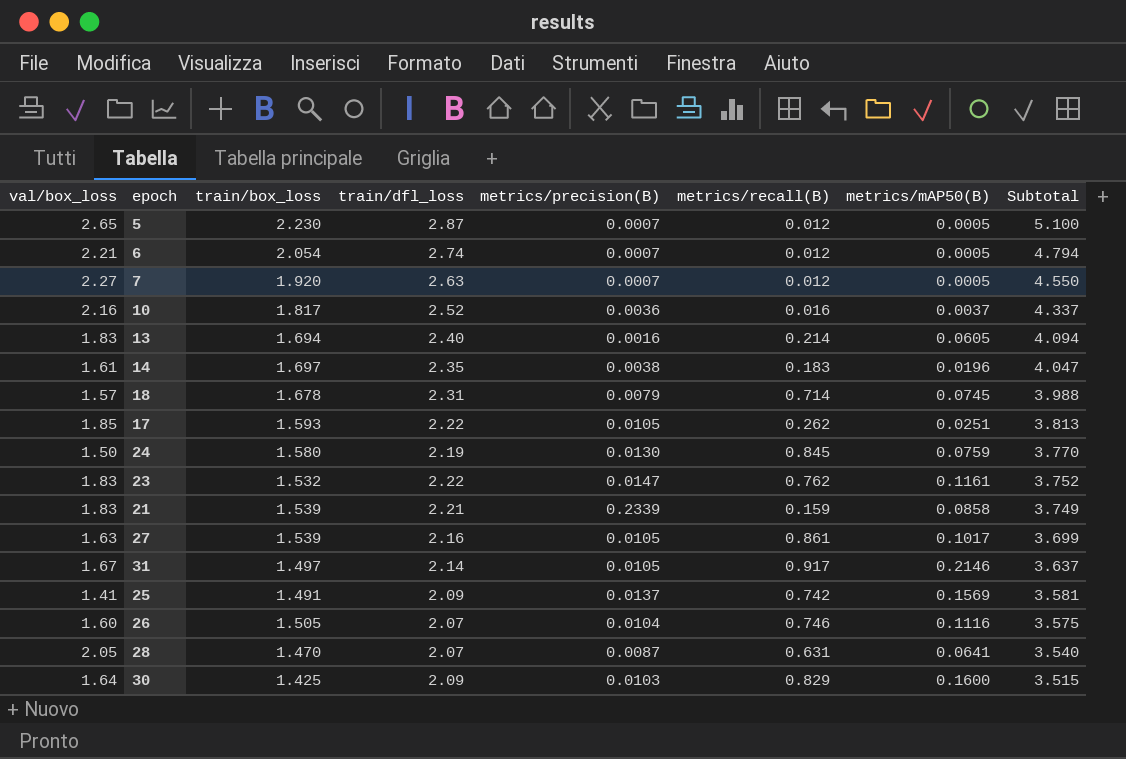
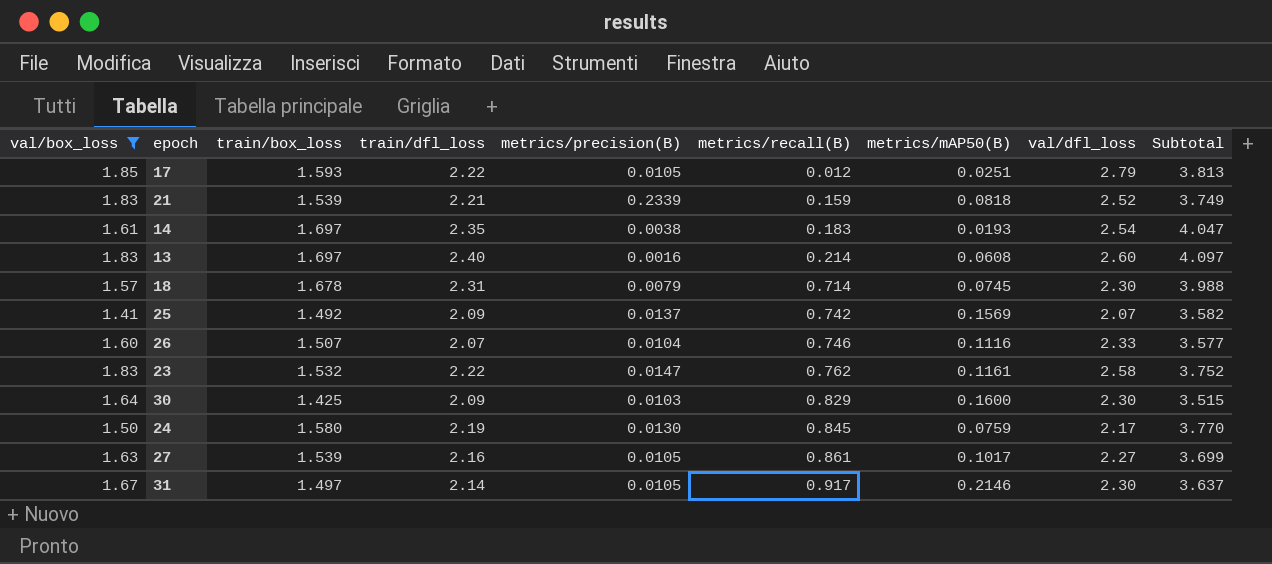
filter: none -> val/box_loss <= 1.85
row order: Subtotal descending -> metrics/recall(B) ascending
column val/dfl_loss | position: none -> 8
17 | metrics/recall(B): 0.262 -> 0.012
21 | metrics/mAP50(B): 0.0858 -> 0.0818
14 | metrics/mAP50(B): 0.0196 -> 0.0193
13 | train/box_loss: 1.694 -> 1.697
13 | metrics/mAP50(B): 0.0605 -> 0.0608
13 | Subtotal: 4.094 -> 4.097
25 | train/box_loss: 1.491 -> 1.492
25 | Subtotal: 3.581 -> 3.582
26 | train/box_loss: 1.505 -> 1.507
26 | Subtotal: 3.575 -> 3.577

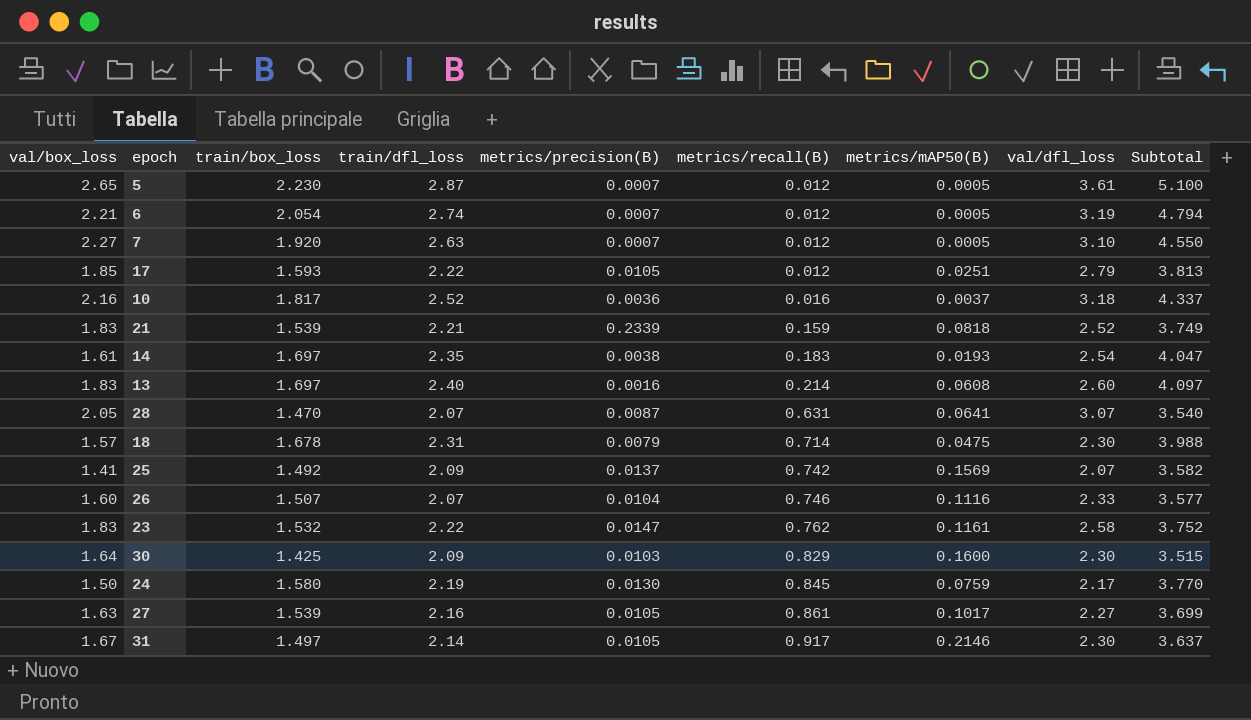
filter: val/box_loss <= 1.85 -> none
18 | metrics/mAP50(B): 0.0745 -> 0.0475

